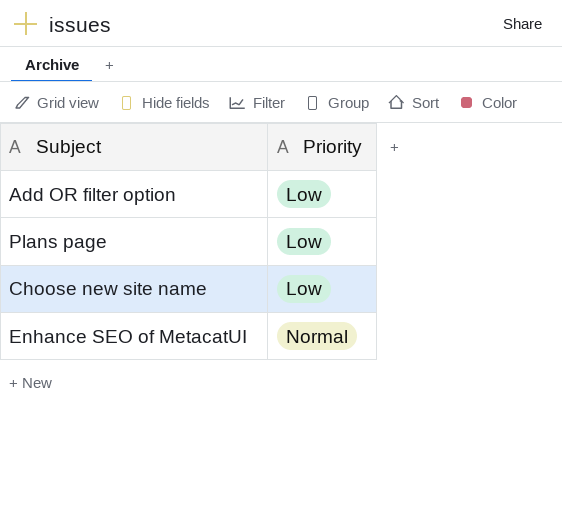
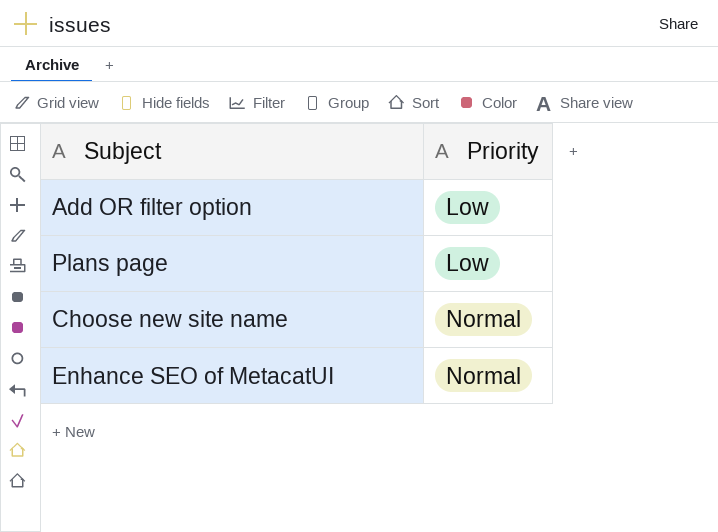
Choose new site name | Priority: Low -> Normal

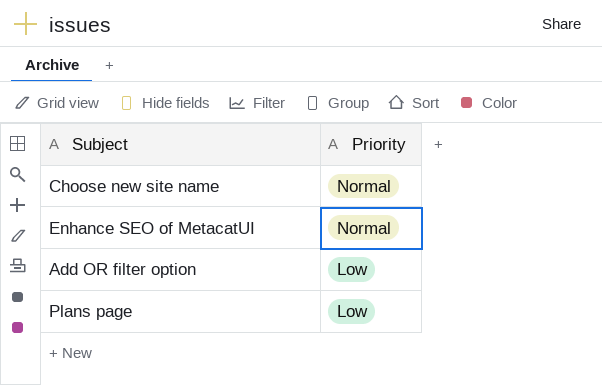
row order: Priority ascending -> Priority descending

